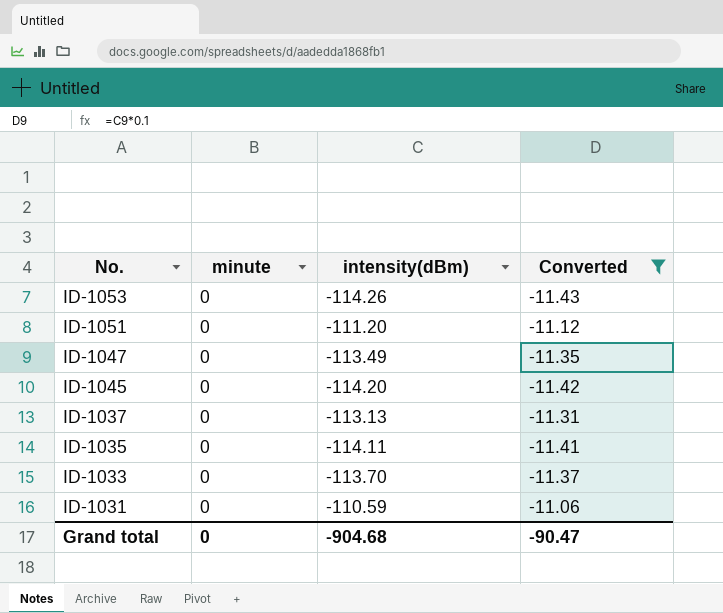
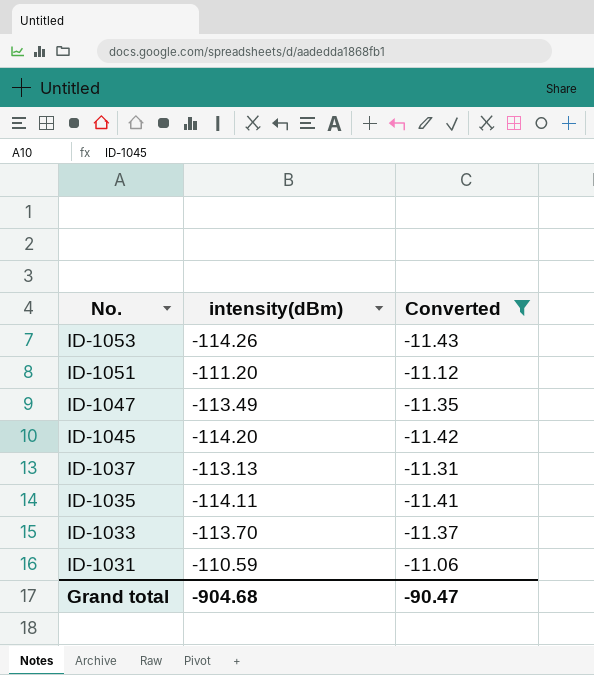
column minute | position: 2 -> none

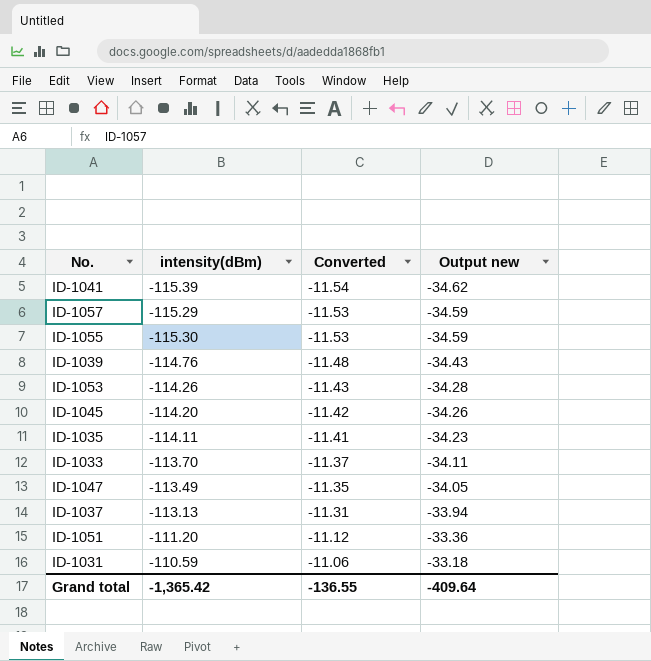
filter: Converted >= -11.43 -> none
row order: No. descending -> Converted ascending
column Output new | formula: none -> [intensity(dBm)] * 0.3
Grand total | intensity(dBm): -904.68 -> -1,365.42
Grand total | Converted: -90.47 -> -136.55

